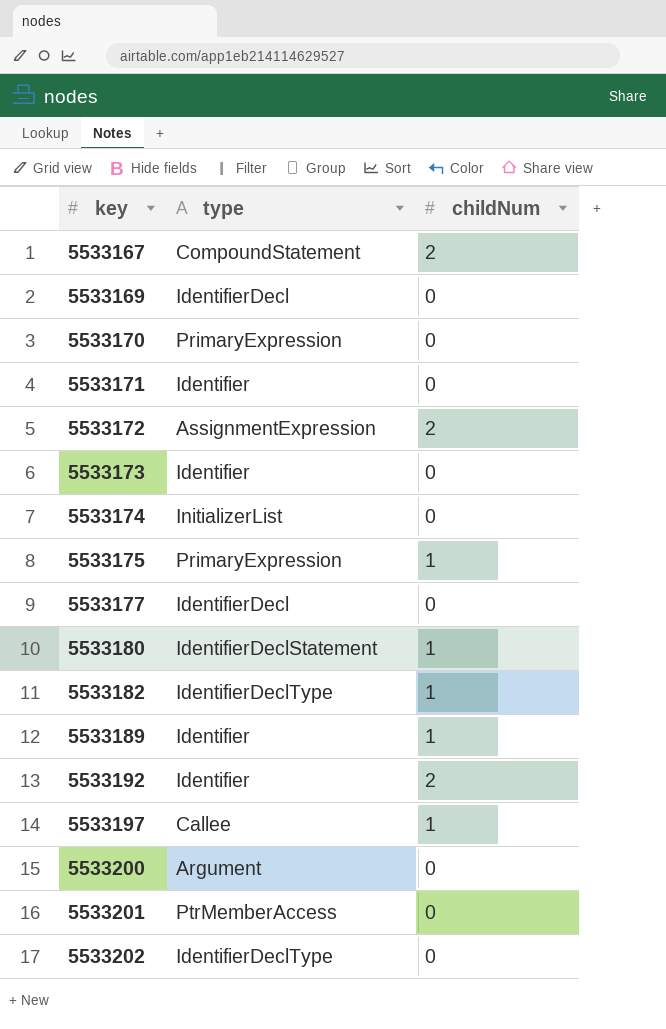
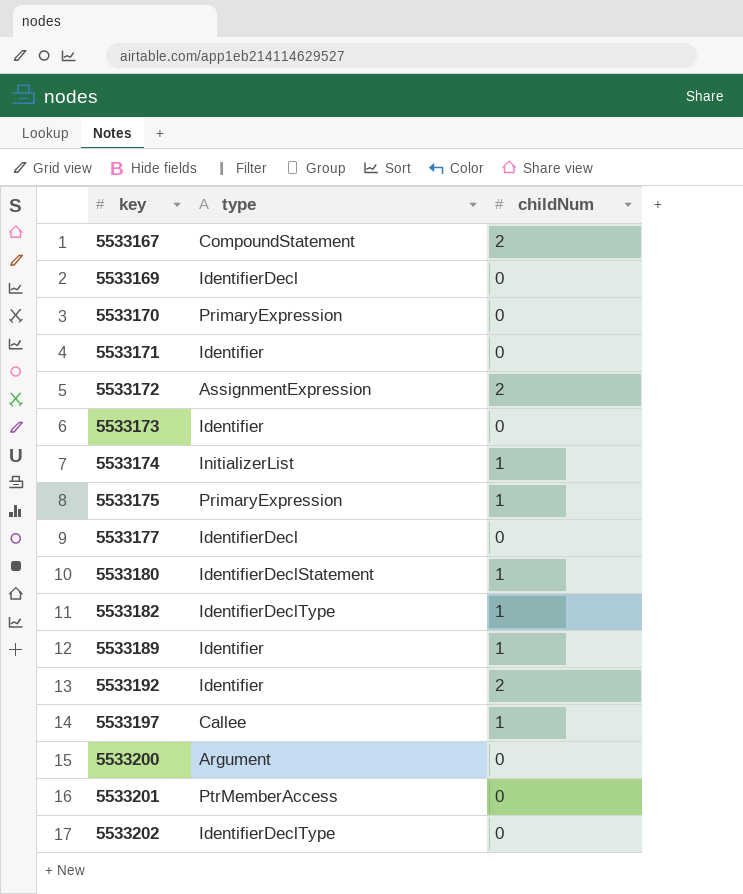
5533174 | childNum: 0 -> 1

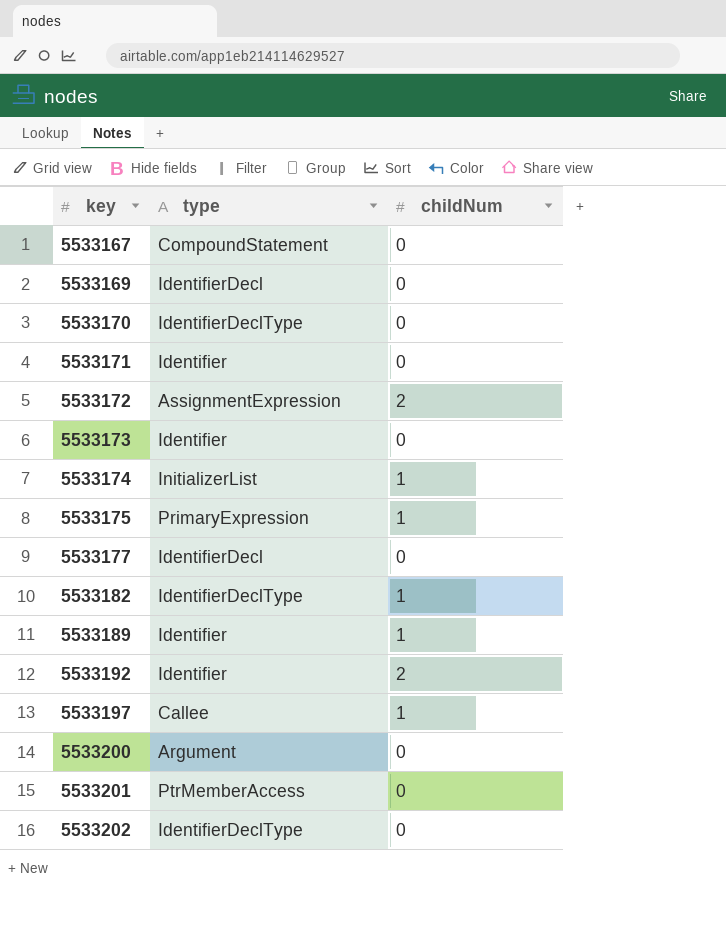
row 5533180: IdentifierDeclStatement | 1 -> none
5533167 | childNum: 2 -> 0
5533170 | type: PrimaryExpression -> IdentifierDeclType

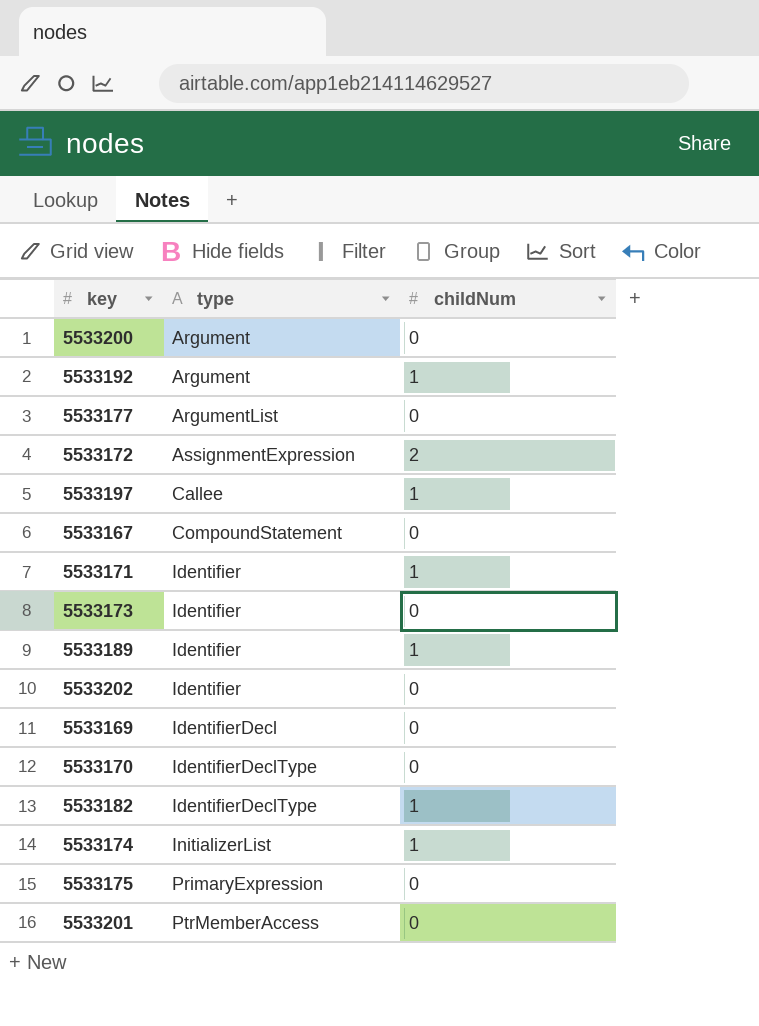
row order: key ascending -> type ascending
5533192 | type: Identifier -> Argument
5533192 | childNum: 2 -> 1
5533177 | type: IdentifierDecl -> ArgumentList
5533171 | childNum: 0 -> 1
5533202 | type: IdentifierDeclType -> Identifier
5533175 | childNum: 1 -> 0

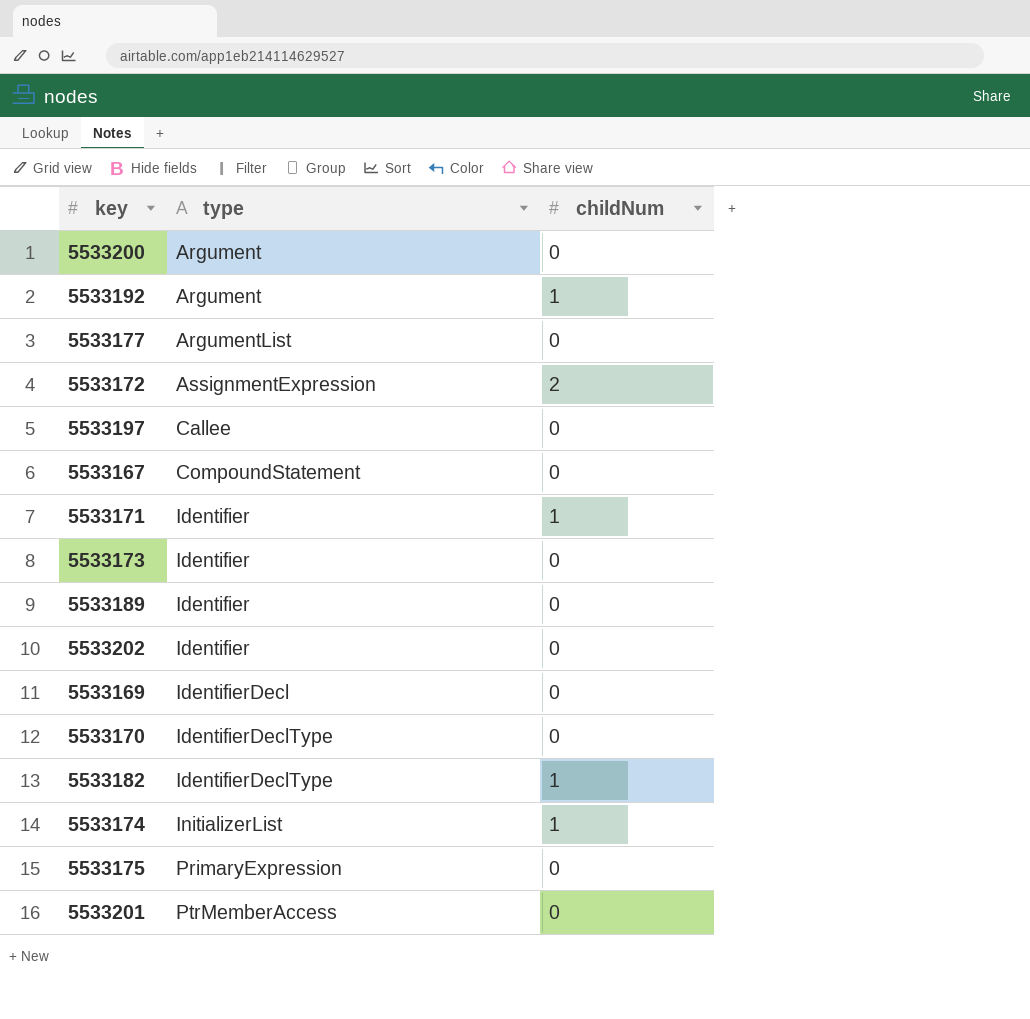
5533197 | childNum: 1 -> 0
5533189 | childNum: 1 -> 0

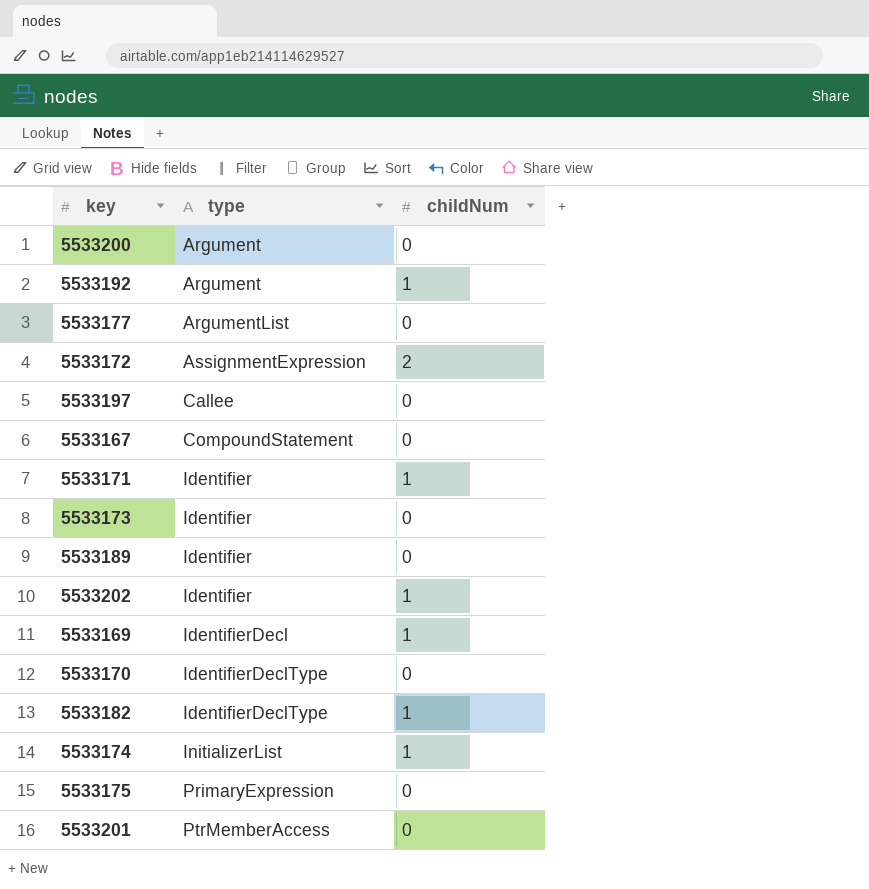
5533202 | childNum: 0 -> 1
5533169 | childNum: 0 -> 1

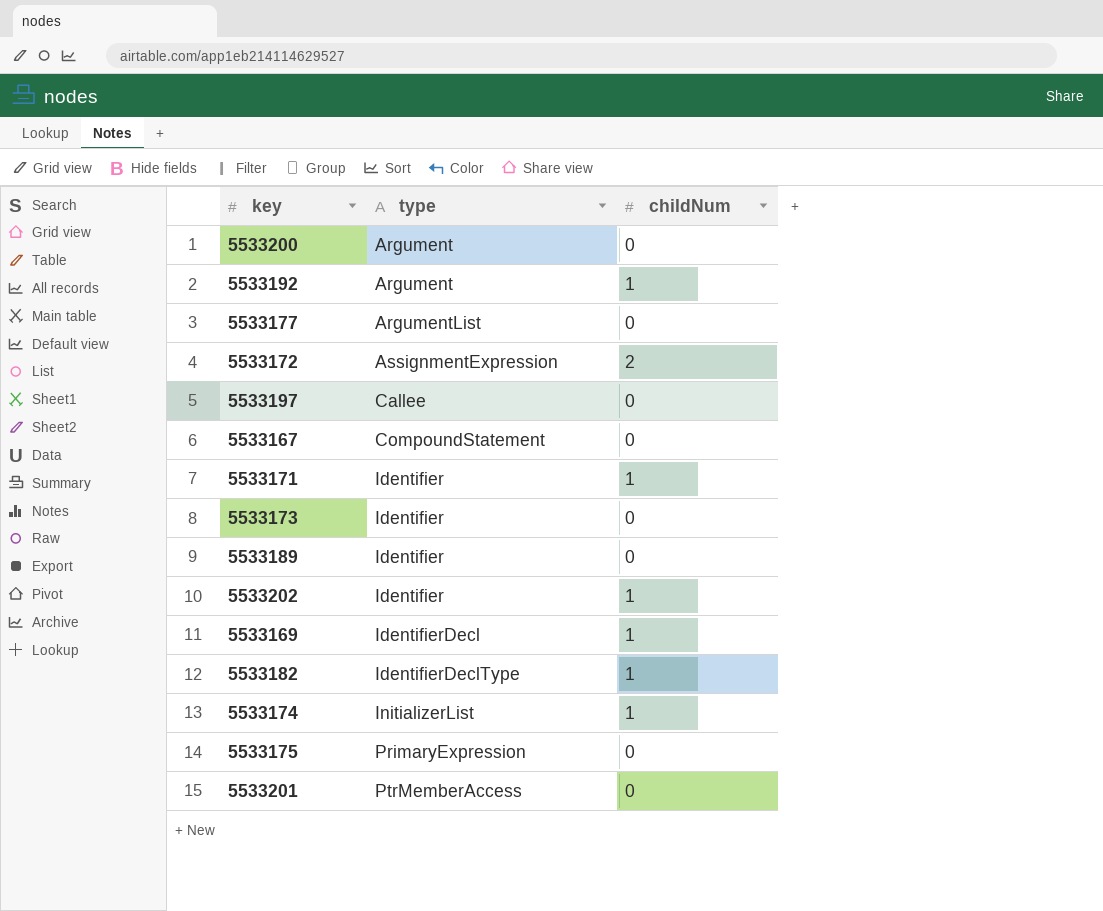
row 5533170: IdentifierDeclType | 0 -> none

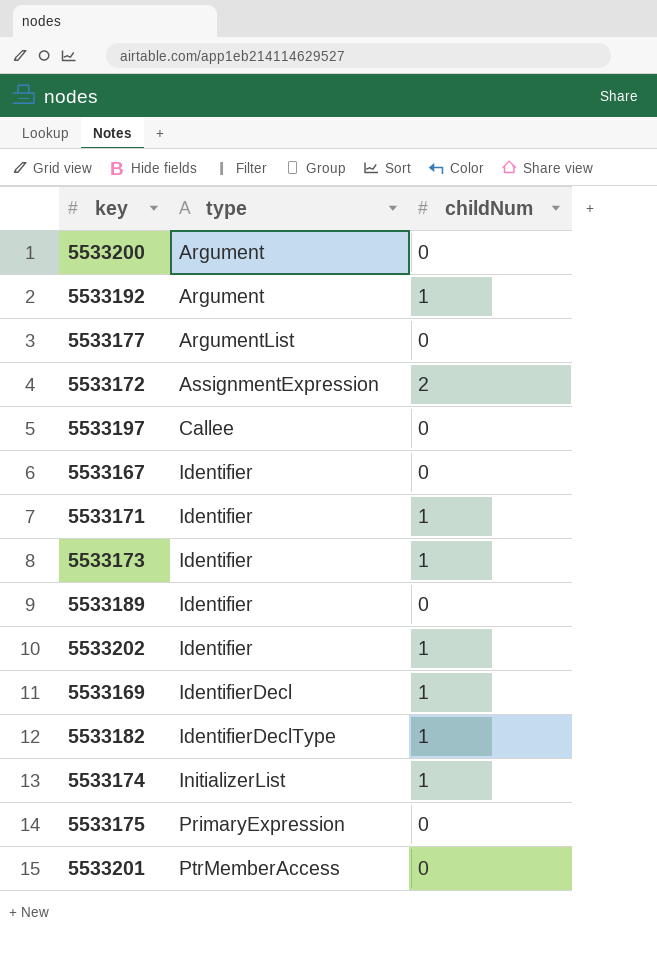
5533167 | type: CompoundStatement -> Identifier
5533173 | childNum: 0 -> 1

